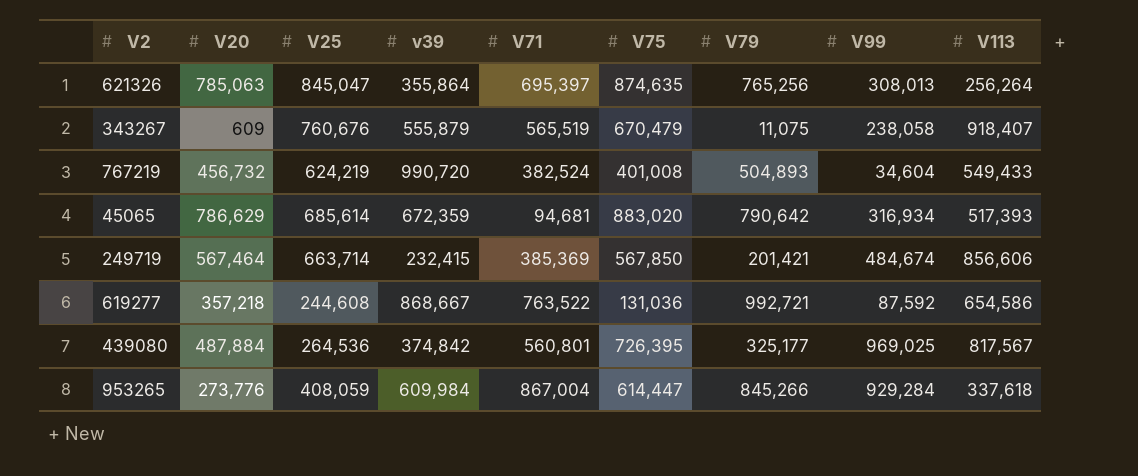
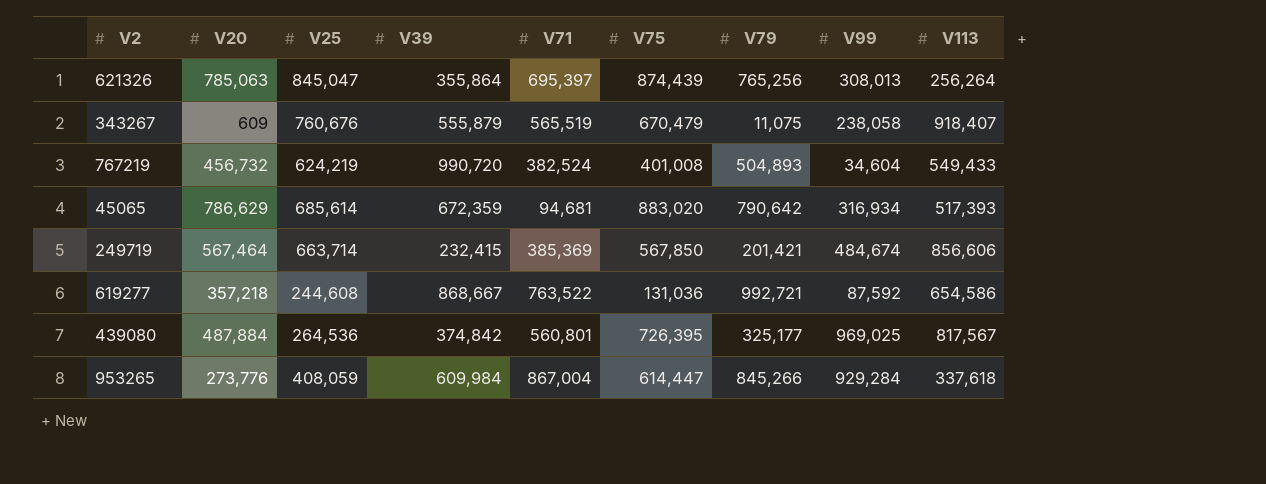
column name: v39 -> V39
621326 | V75: 874,635 -> 874,439

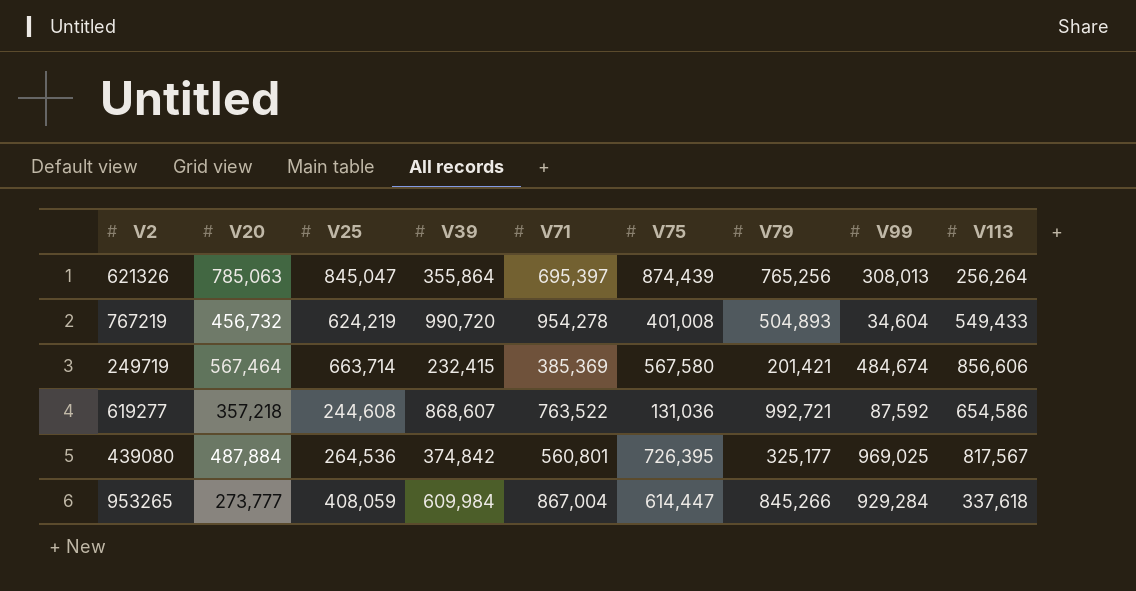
row 343267: 609 | 760,676 | 555,879 | 565,519 | 670,479 | 11,075 | 238,058 | 918,407 -> none
row 45065: 786,629 | 685,614 | 672,359 | 94,681 | 883,020 | 790,642 | 316,934 | 517,393 -> none
767219 | V71: 382,524 -> 954,278
249719 | V75: 567,850 -> 567,580
619277 | V39: 868,667 -> 868,607
953265 | V20: 273,776 -> 273,777

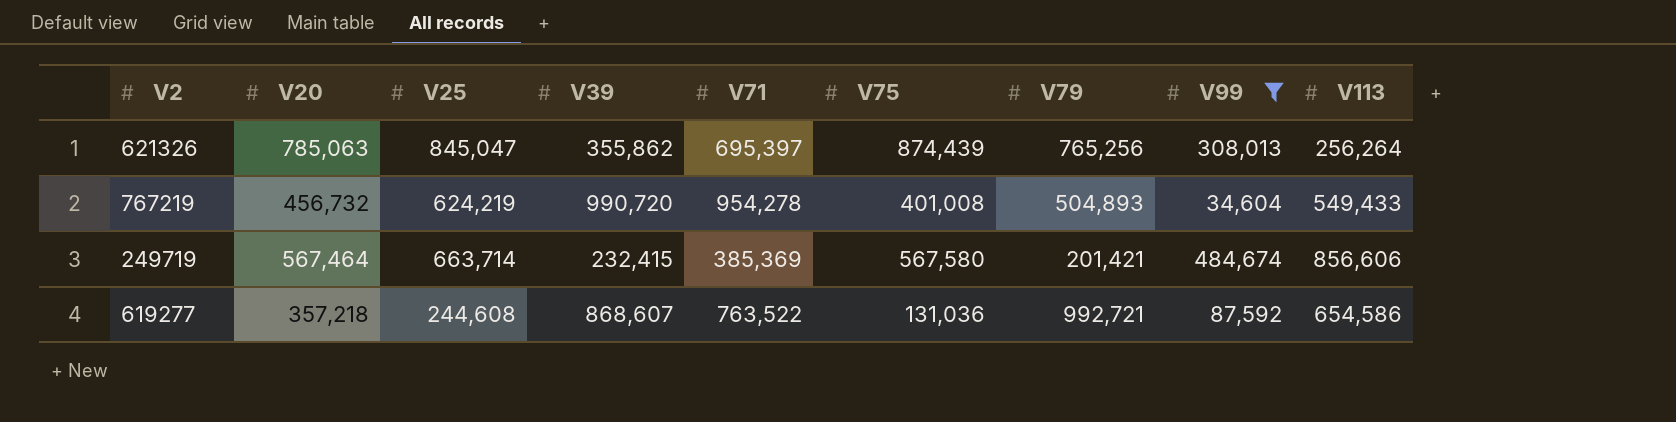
filter: none -> V99 <= 484,674
621326 | V39: 355,864 -> 355,862

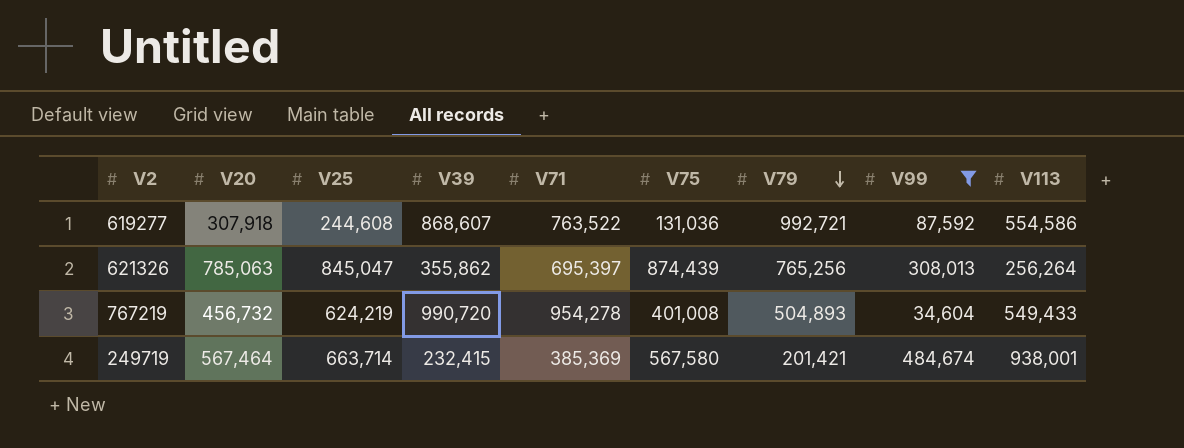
row order: none -> V79 descending
619277 | V20: 357,218 -> 307,918
619277 | V113: 654,586 -> 554,586
249719 | V113: 856,606 -> 938,001

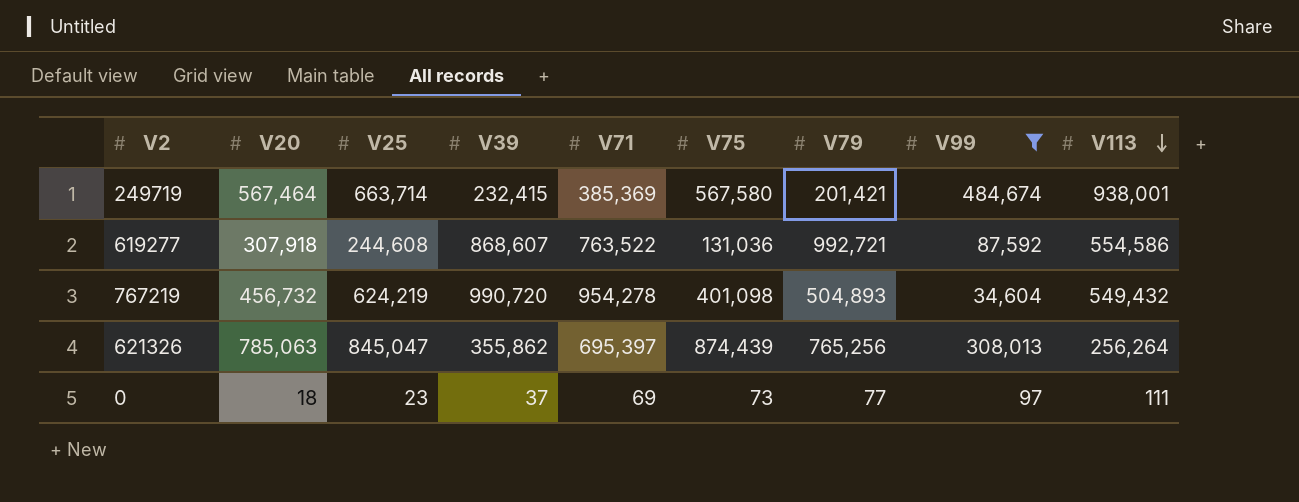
row order: V79 descending -> V113 descending
767219 | V75: 401,008 -> 401,098
767219 | V113: 549,433 -> 549,432
row 0: none -> 18 | 23 | 37 | 69 | 73 | 77 | 97 | 111

